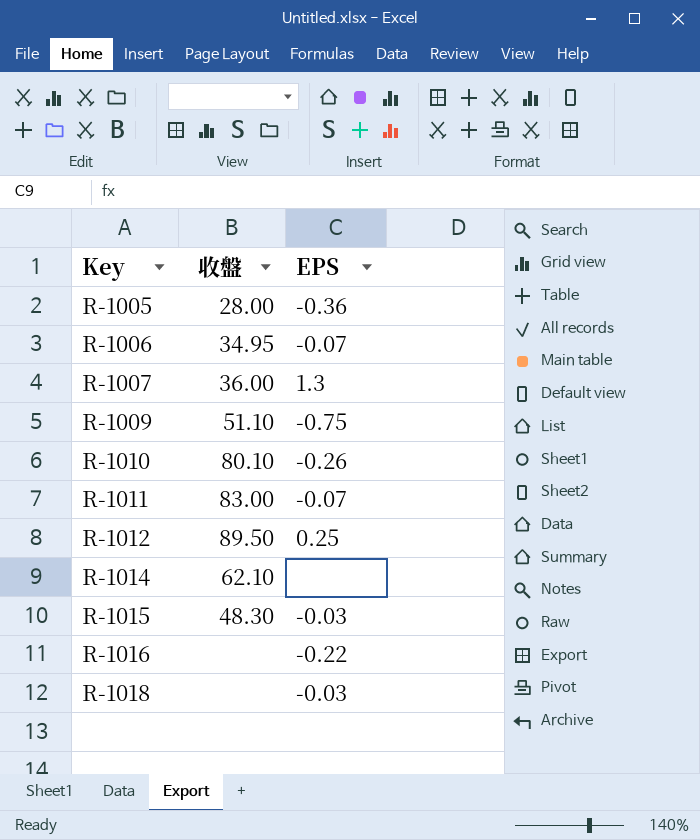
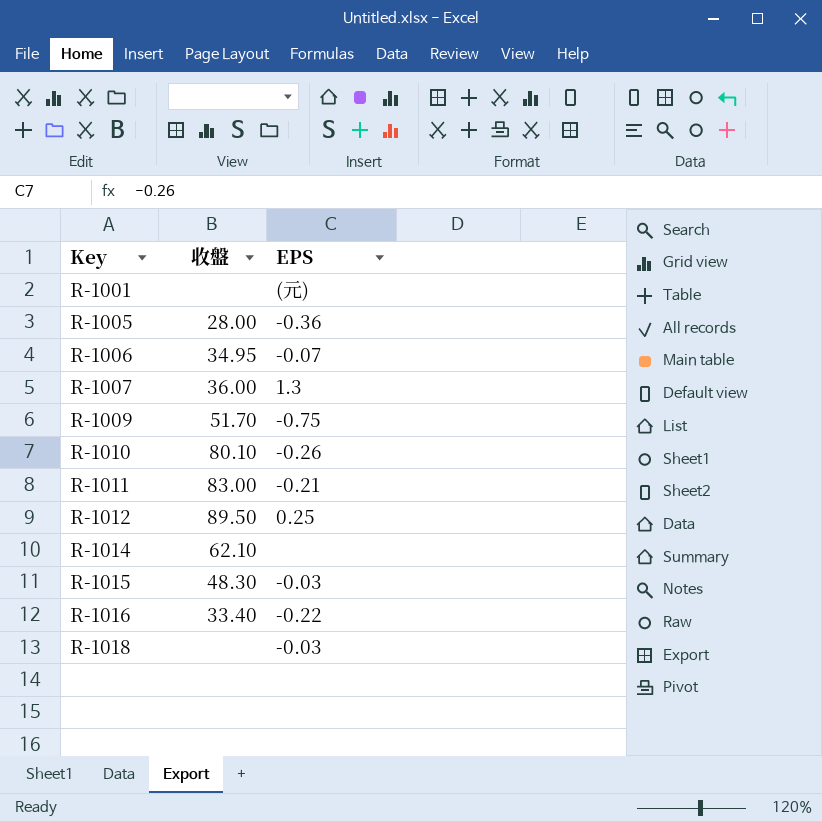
row R-1001: none -> none | (元)
R-1009 | 收盤: 51.10 -> 51.70
R-1011 | EPS: -0.07 -> -0.21
R-1016 | 收盤: none -> 33.40

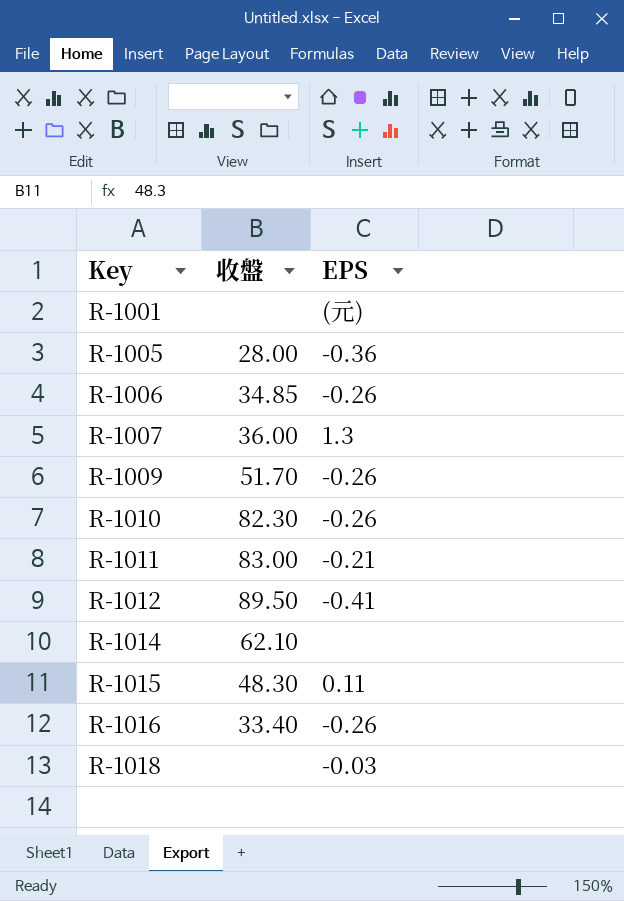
R-1006 | 收盤: 34.95 -> 34.85
R-1006 | EPS: -0.07 -> -0.26
R-1009 | EPS: -0.75 -> -0.26
R-1010 | 收盤: 80.10 -> 82.30
R-1012 | EPS: 0.25 -> -0.41
R-1015 | EPS: -0.03 -> 0.11
R-1016 | EPS: -0.22 -> -0.26

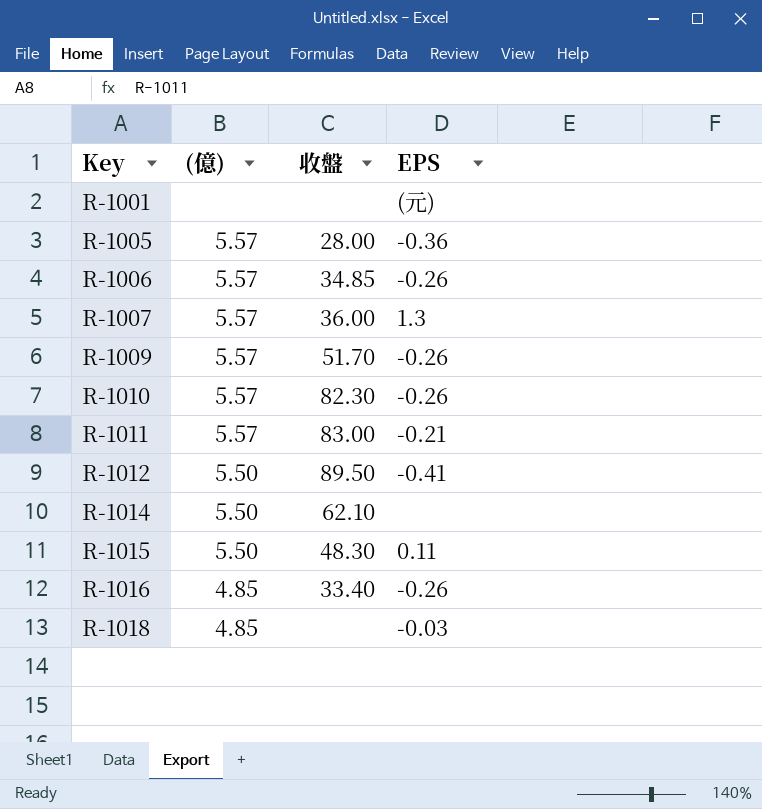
column (億) | position: none -> 2

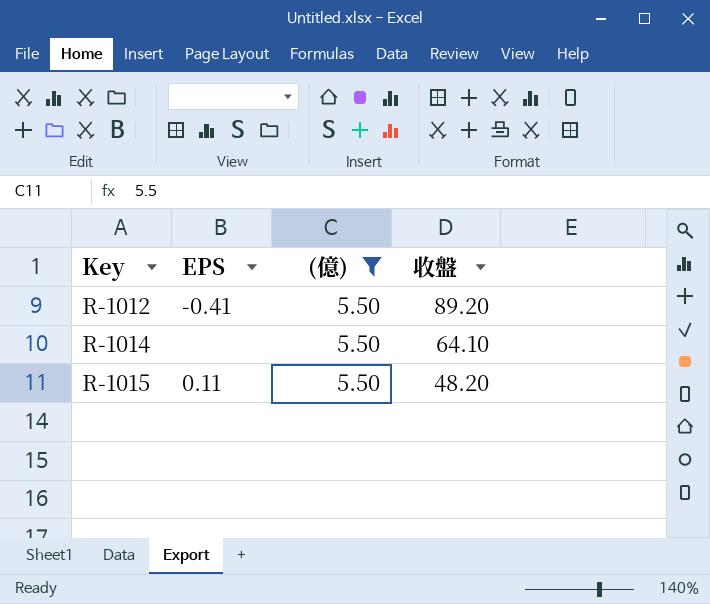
filter: none -> (億) = 5.50
column EPS | position: 4 -> 2
R-1012 | 收盤: 89.50 -> 89.20
R-1014 | 收盤: 62.10 -> 64.10
R-1015 | 收盤: 48.30 -> 48.20

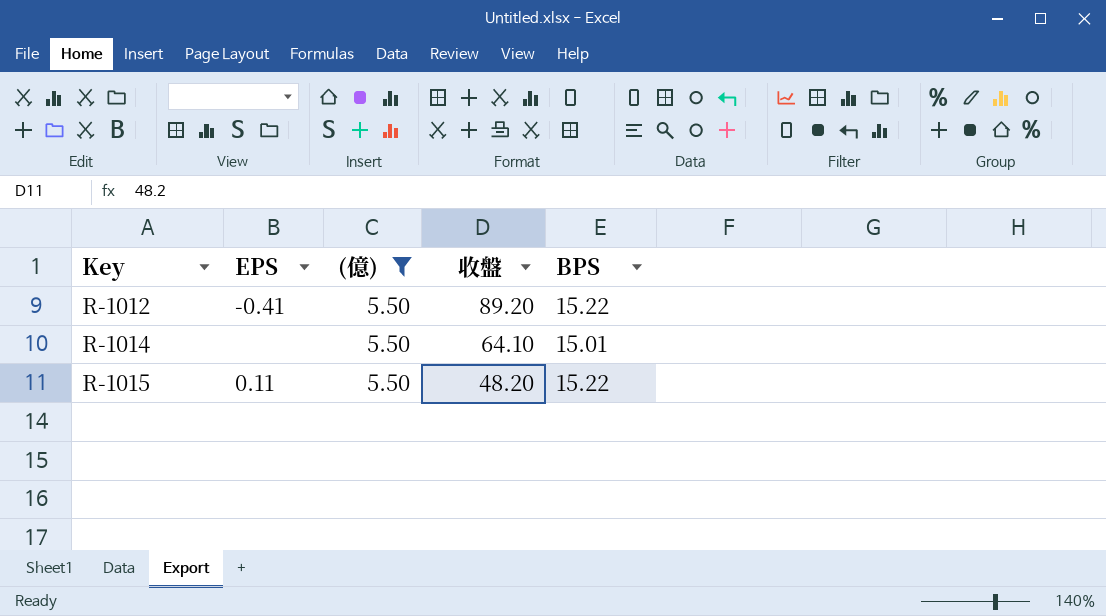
column BPS | position: none -> 5

